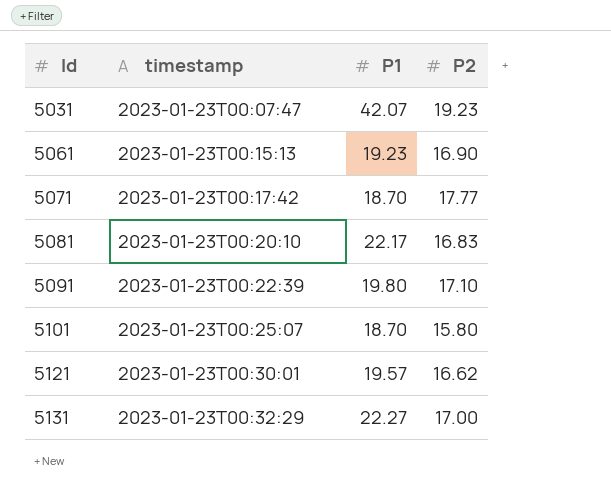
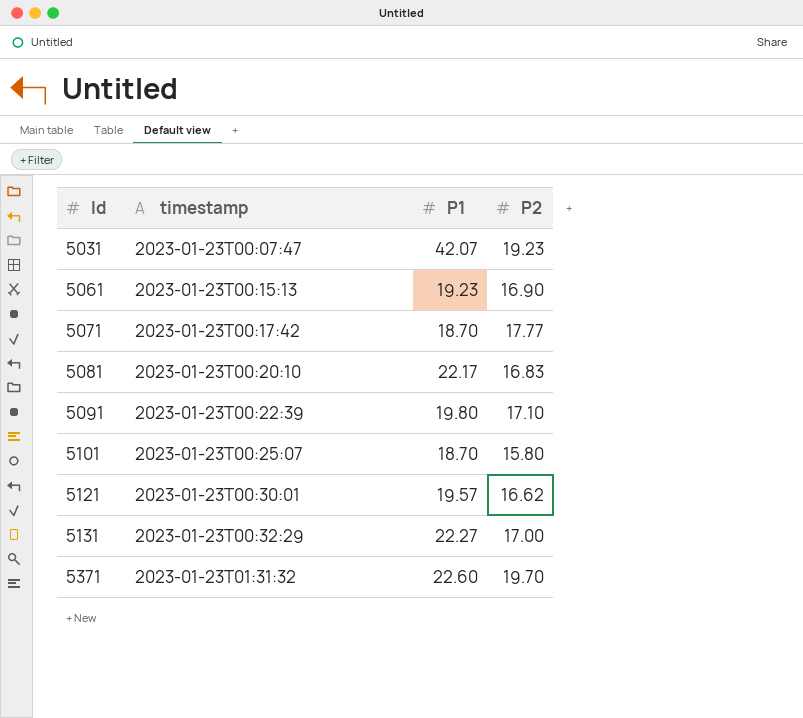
row 5371: none -> 2023-01-23T01:31:32 | 22.60 | 19.70

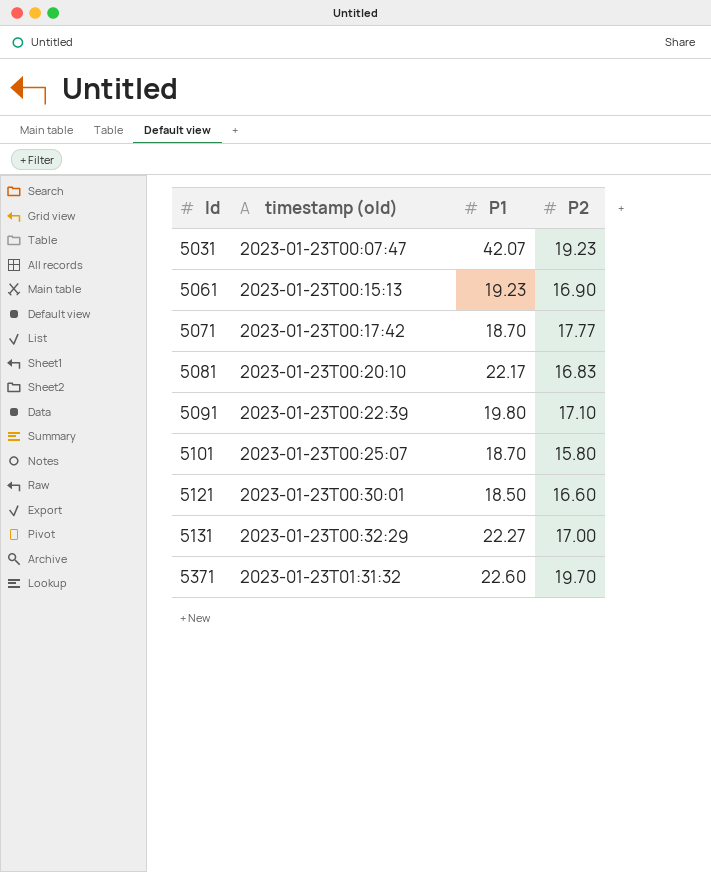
column name: timestamp -> timestamp (old)
5121 | P1: 19.57 -> 18.50
5121 | P2: 16.62 -> 16.60

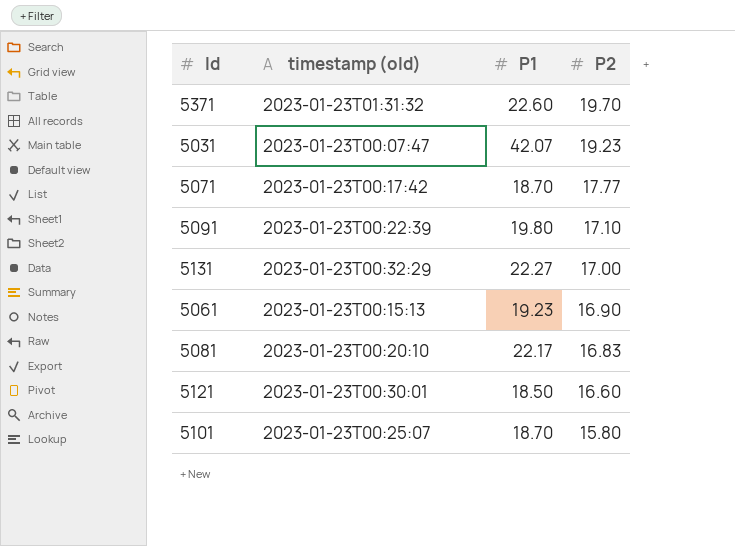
row order: Id ascending -> P2 descending

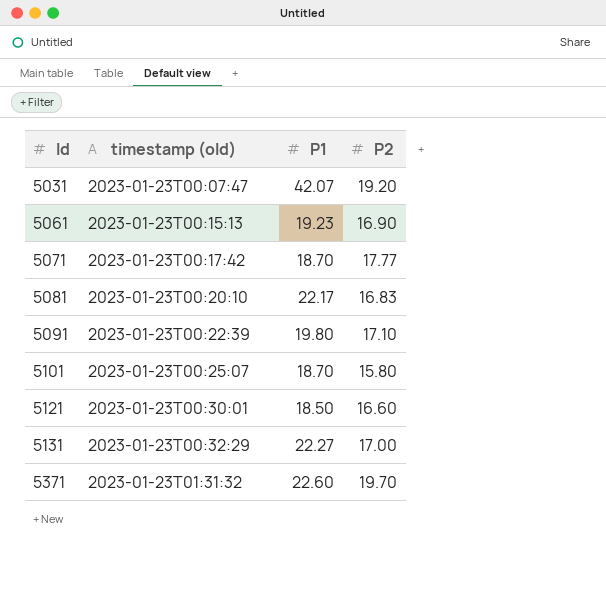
row order: P2 descending -> Id ascending
5031 | P2: 19.23 -> 19.20

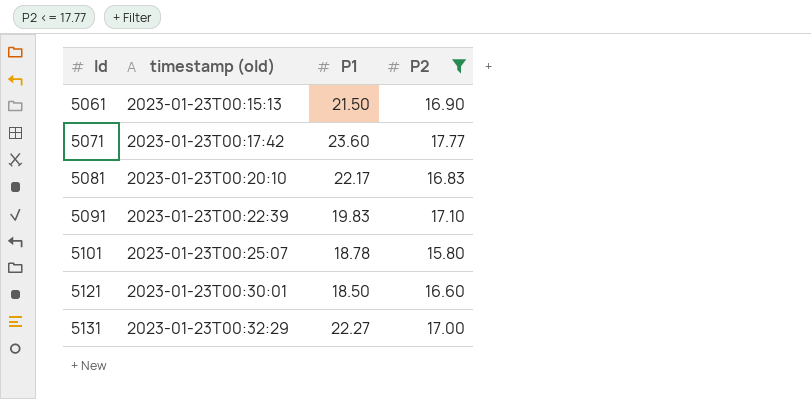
filter: none -> P2 <= 17.77
5061 | P1: 19.23 -> 21.50
5071 | P1: 18.70 -> 23.60
5091 | P1: 19.80 -> 19.83
5101 | P1: 18.70 -> 18.78

